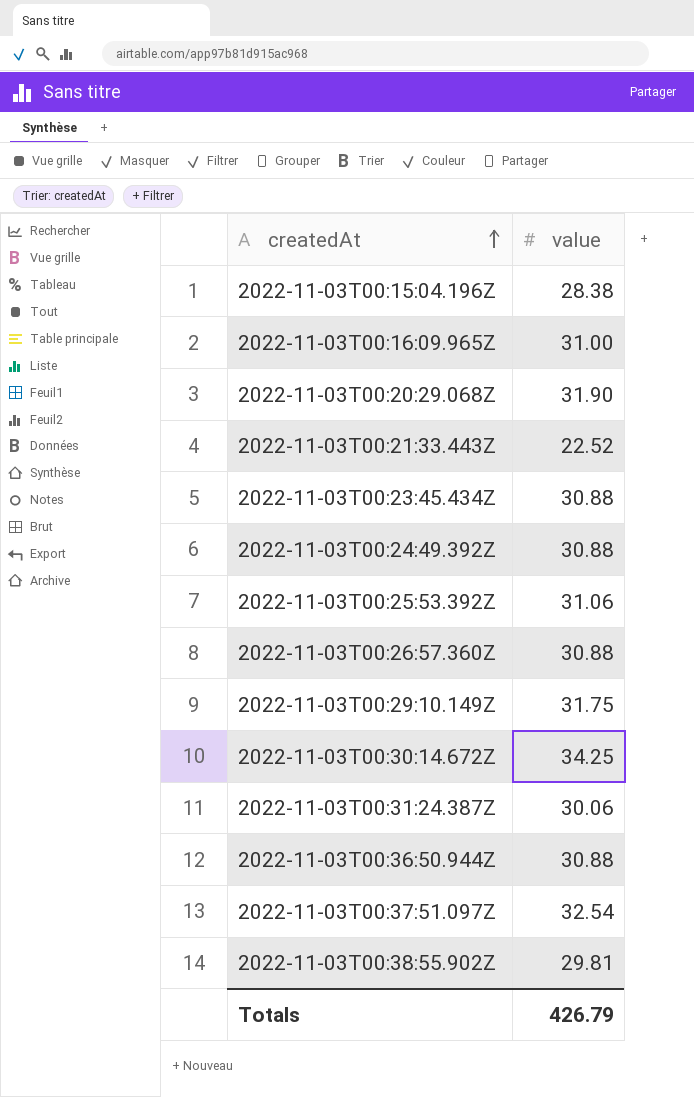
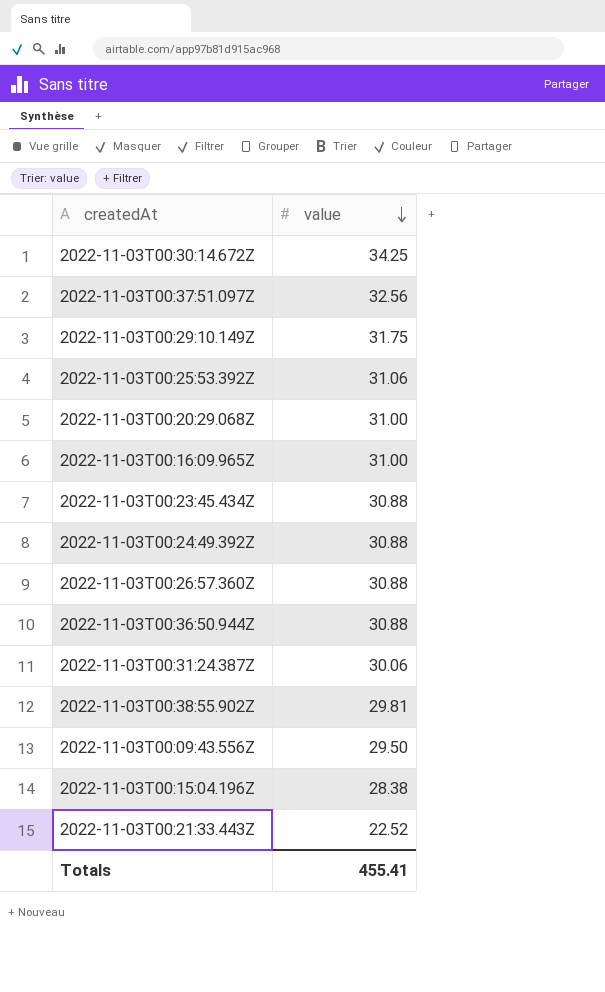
row order: createdAt ascending -> value descending
2022-11-03T00:37:51.097Z | value: 32.54 -> 32.56
2022-11-03T00:20:29.068Z | value: 31.90 -> 31.00
row 2022-11-03T00:09:43.556Z: none -> 29.50
Totals | value: 426.79 -> 455.41

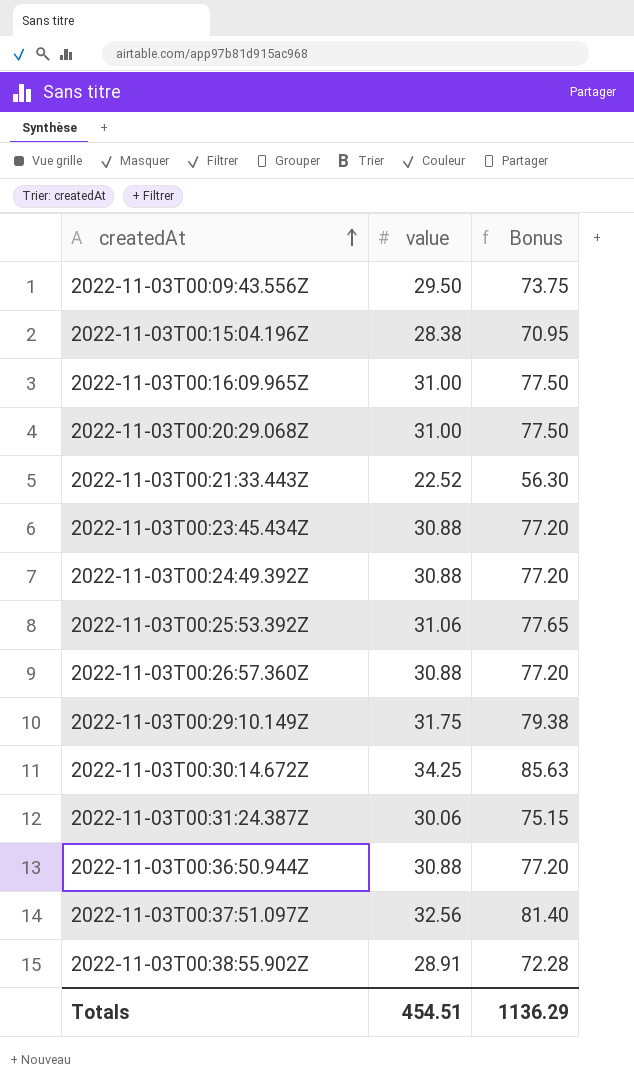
row order: value descending -> createdAt ascending
column Bonus | formula: none -> [value] * 2.5
2022-11-03T00:38:55.902Z | value: 29.81 -> 28.91
Totals | value: 455.41 -> 454.51

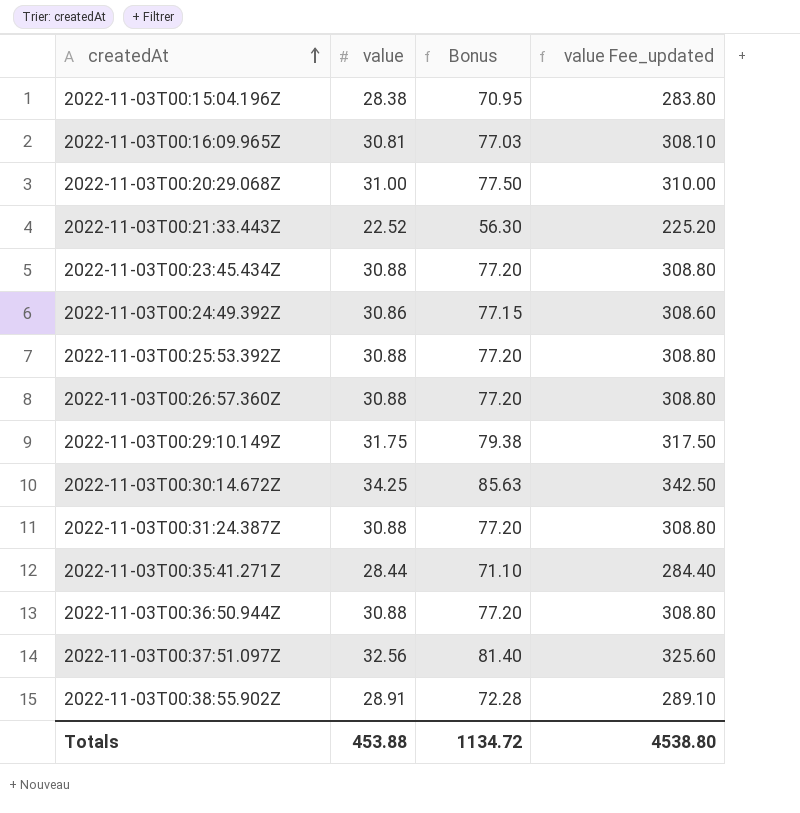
column value Fee_updated | formula: none -> [value] * 10
row 2022-11-03T00:09:43.556Z: 29.50 | 73.75 -> none
2022-11-03T00:16:09.965Z | value: 31.00 -> 30.81
2022-11-03T00:16:09.965Z | Bonus: 77.50 -> 77.03
2022-11-03T00:24:49.392Z | value: 30.88 -> 30.86
2022-11-03T00:24:49.392Z | Bonus: 77.20 -> 77.15
2022-11-03T00:25:53.392Z | value: 31.06 -> 30.88
2022-11-03T00:25:53.392Z | Bonus: 77.65 -> 77.20
2022-11-03T00:31:24.387Z | value: 30.06 -> 30.88
2022-11-03T00:31:24.387Z | Bonus: 75.15 -> 77.20
row 2022-11-03T00:35:41.271Z: none -> 28.44 | 71.10 | 284.40
Totals | value: 454.51 -> 453.88
Totals | Bonus: 1136.29 -> 1134.72

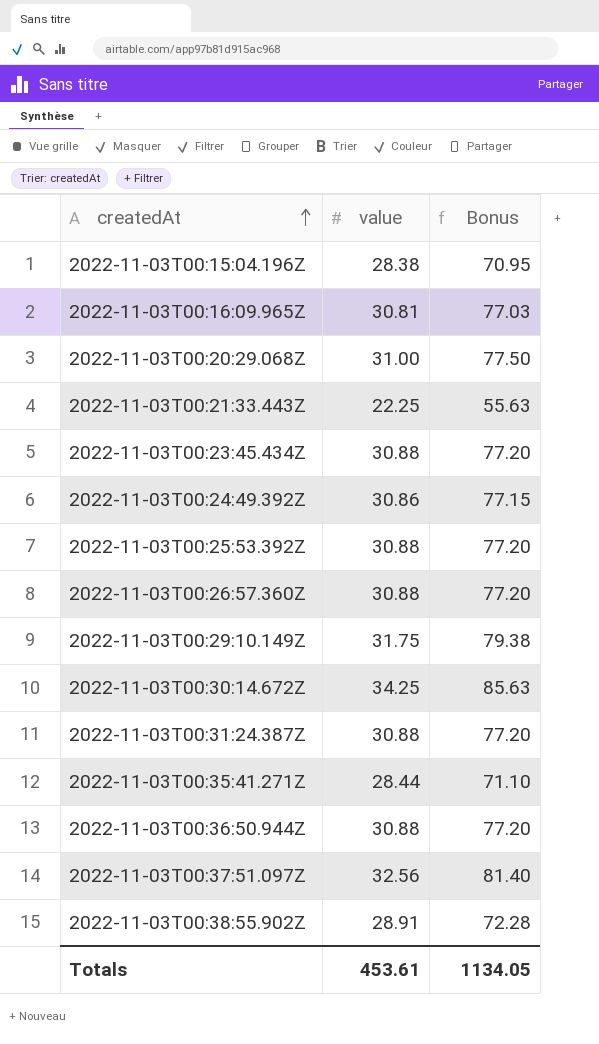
column value Fee_updated | formula: [value] * 10 -> none
2022-11-03T00:21:33.443Z | value: 22.52 -> 22.25
2022-11-03T00:21:33.443Z | Bonus: 56.30 -> 55.63
Totals | value: 453.88 -> 453.61
Totals | Bonus: 1134.72 -> 1134.05

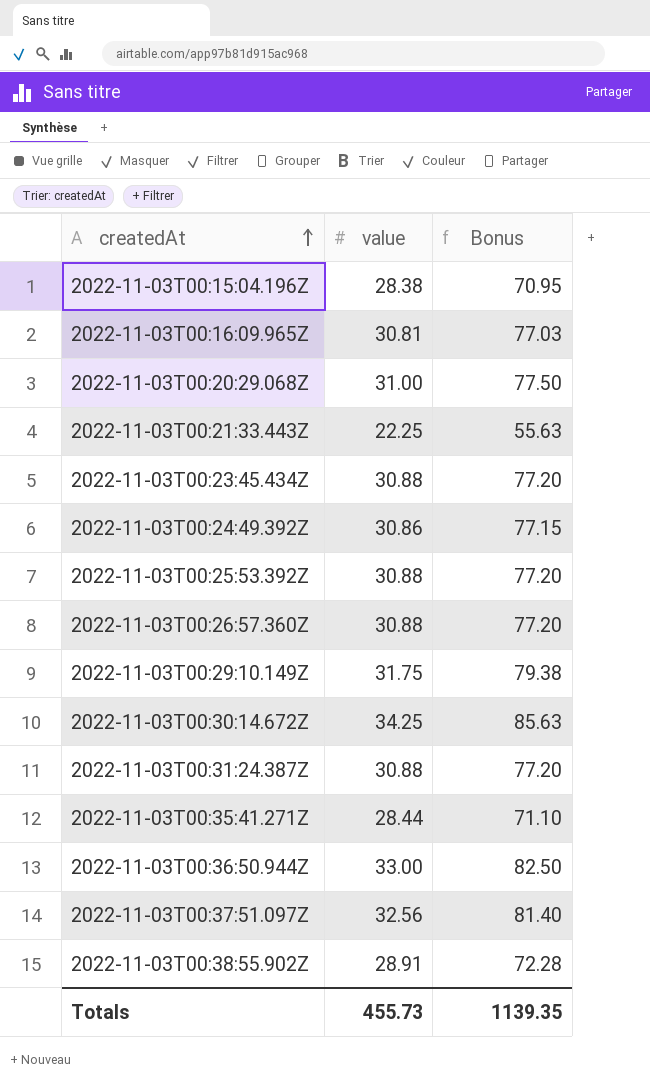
2022-11-03T00:36:50.944Z | value: 30.88 -> 33.00
2022-11-03T00:36:50.944Z | Bonus: 77.20 -> 82.50
Totals | value: 453.61 -> 455.73
Totals | Bonus: 1134.05 -> 1139.35

